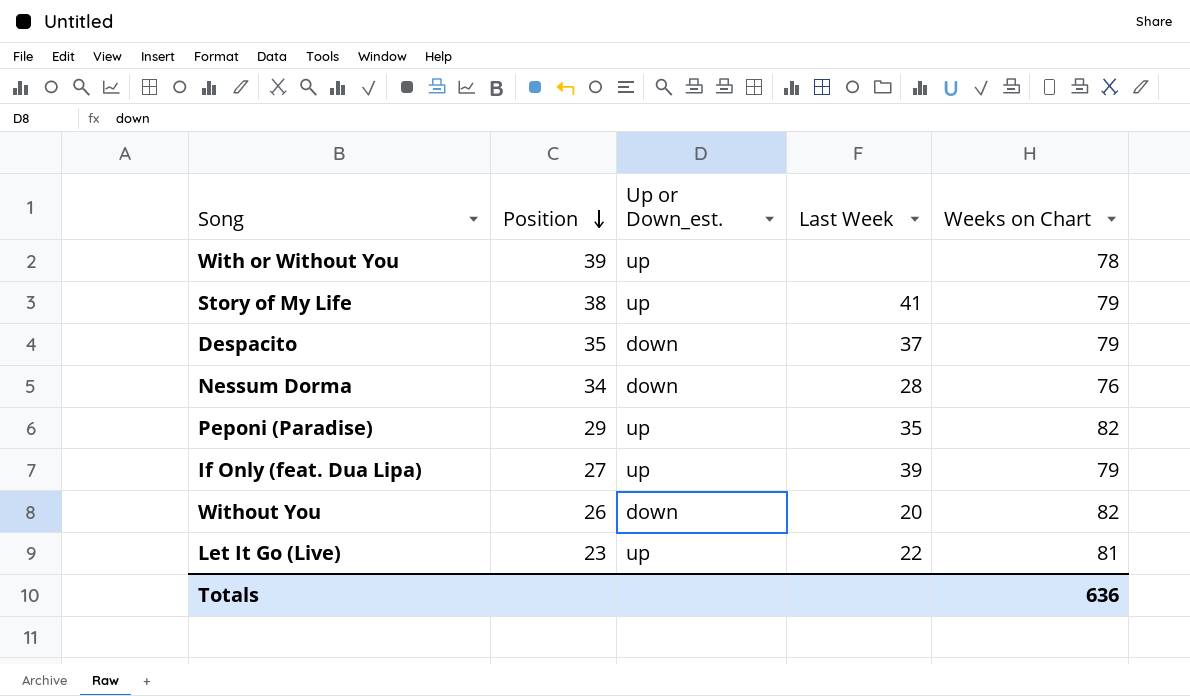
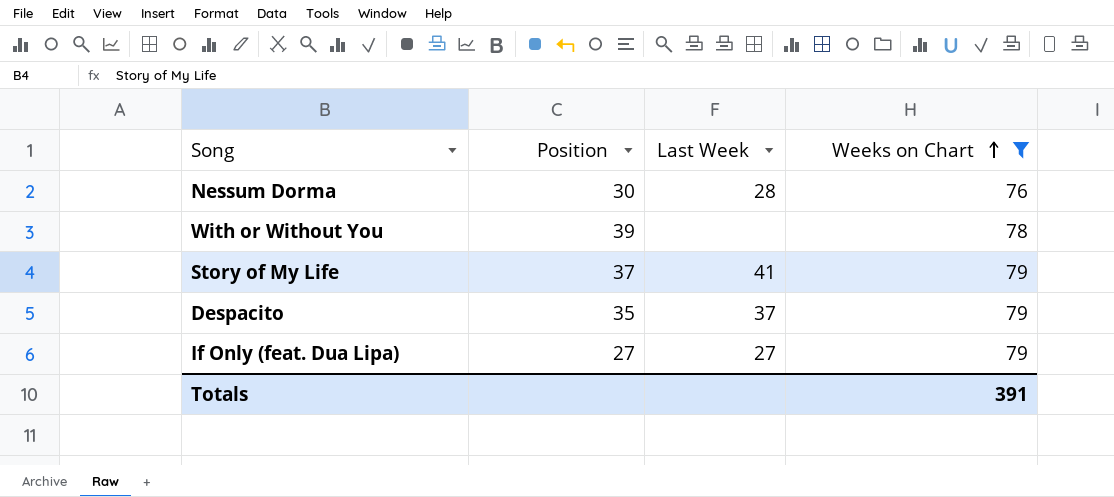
filter: none -> Weeks on Chart <= 79
row order: Position descending -> Weeks on Chart ascending
column Up or Down_est. | position: 3 -> none
Nessum Dorma | Position: 34 -> 30
Story of My Life | Position: 38 -> 37
If Only (feat. Dua Lipa) | Last Week: 39 -> 27
Totals | Weeks on Chart: 636 -> 391

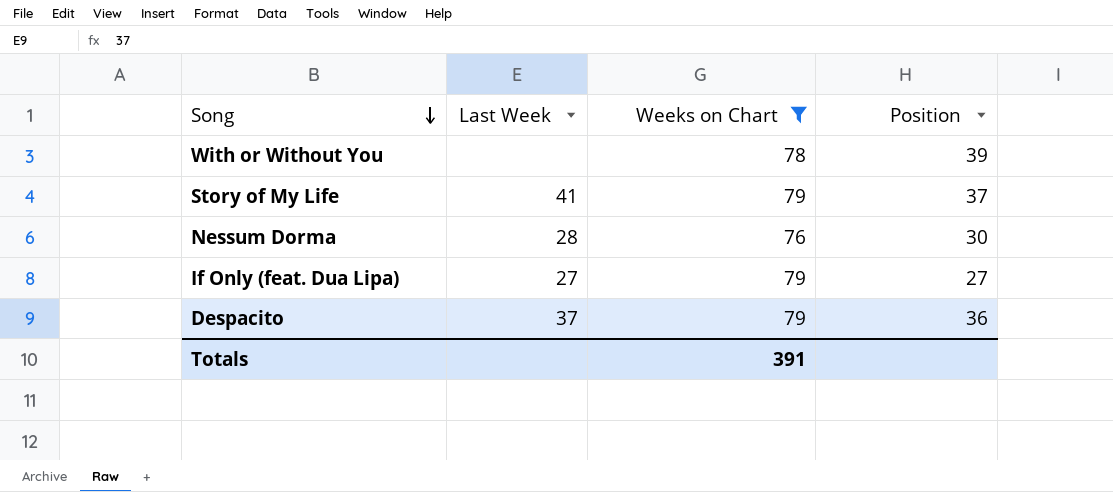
row order: Weeks on Chart ascending -> Song descending
column Position | position: 2 -> 4
Despacito | Position: 35 -> 36

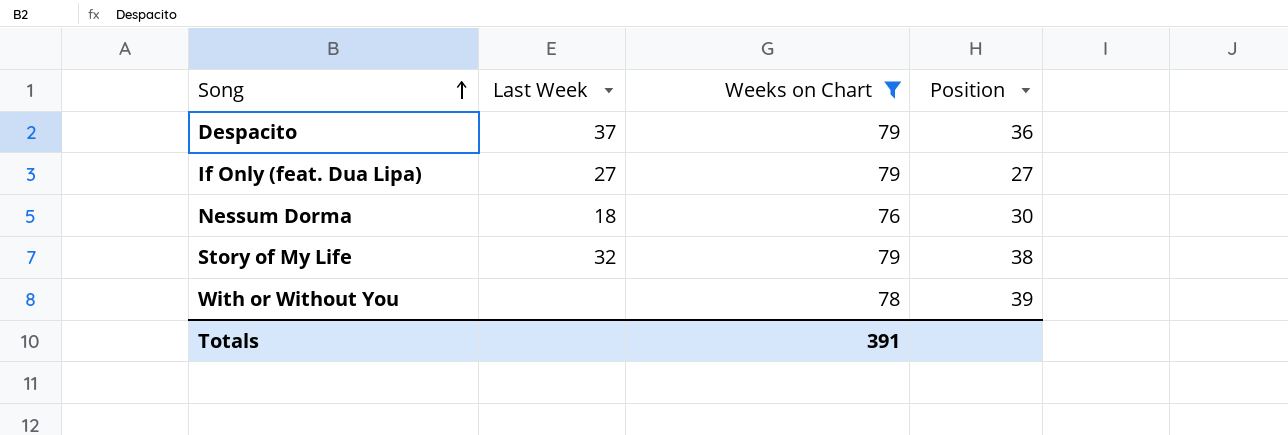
row order: Song descending -> Song ascending
Nessum Dorma | Last Week: 28 -> 18
Story of My Life | Last Week: 41 -> 32
Story of My Life | Position: 37 -> 38

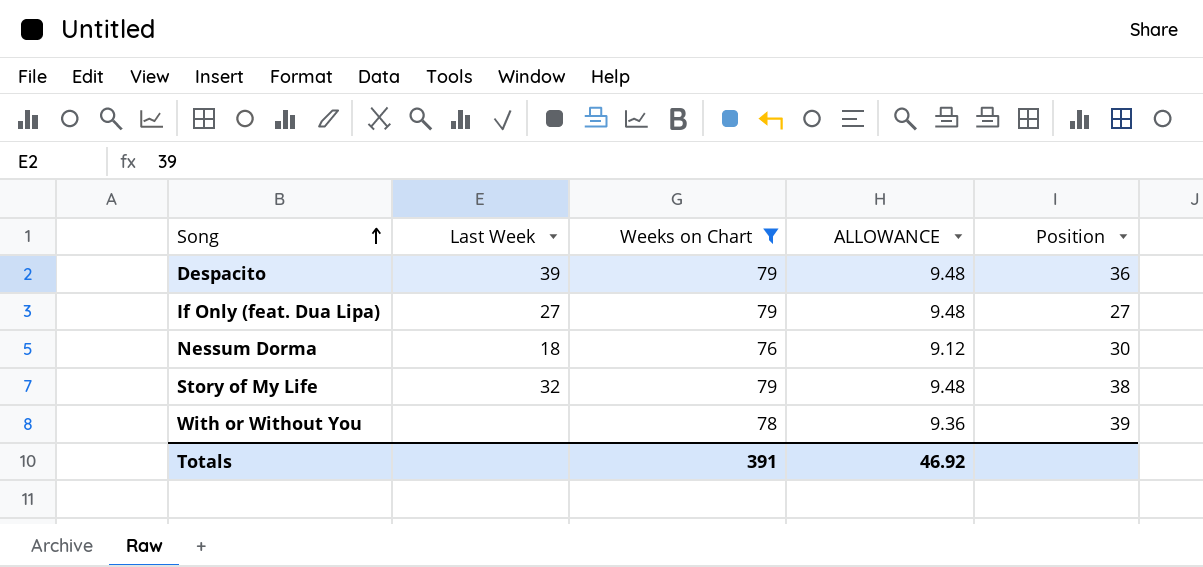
column ALLOWANCE | formula: none -> [Weeks on Chart] * 0.12
Despacito | Last Week: 37 -> 39

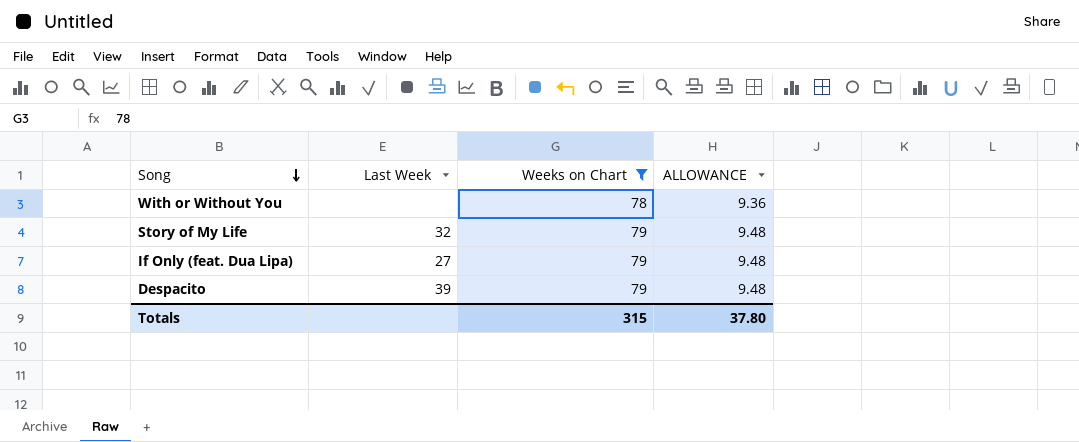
row order: Song ascending -> Song descending
column Position | position: 5 -> none
row Nessum Dorma: 18 | 76 | 9.12 | 30 -> none
Totals | Weeks on Chart: 391 -> 315
Totals | ALLOWANCE: 46.92 -> 37.80

